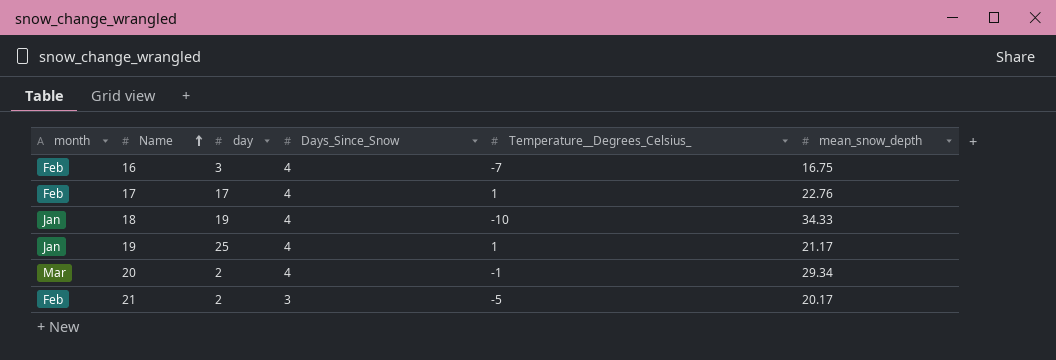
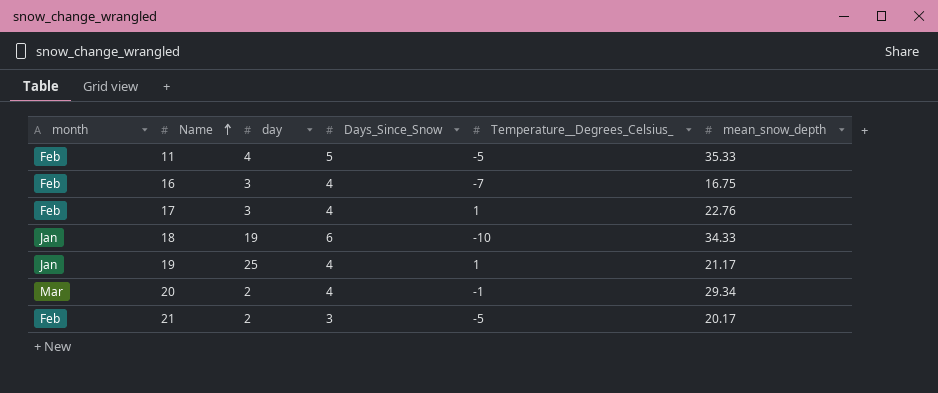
row 11: none -> Feb | 4 | 5 | -5 | 35.33
17 | day: 17 -> 3
18 | Days_Since_Snow: 4 -> 6

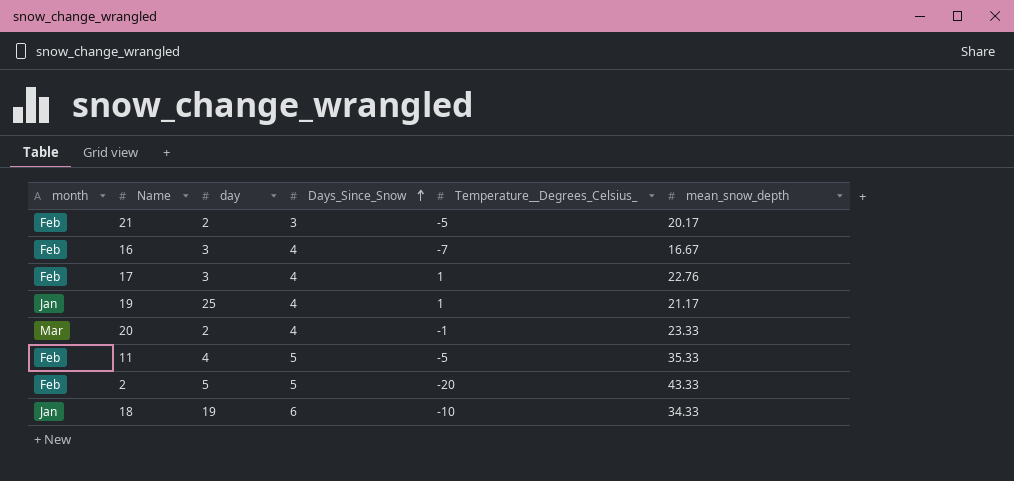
row order: Name ascending -> Days_Since_Snow ascending
16 | mean_snow_depth: 16.75 -> 16.67
20 | mean_snow_depth: 29.34 -> 23.33
row 2: none -> Feb | 5 | 5 | -20 | 43.33

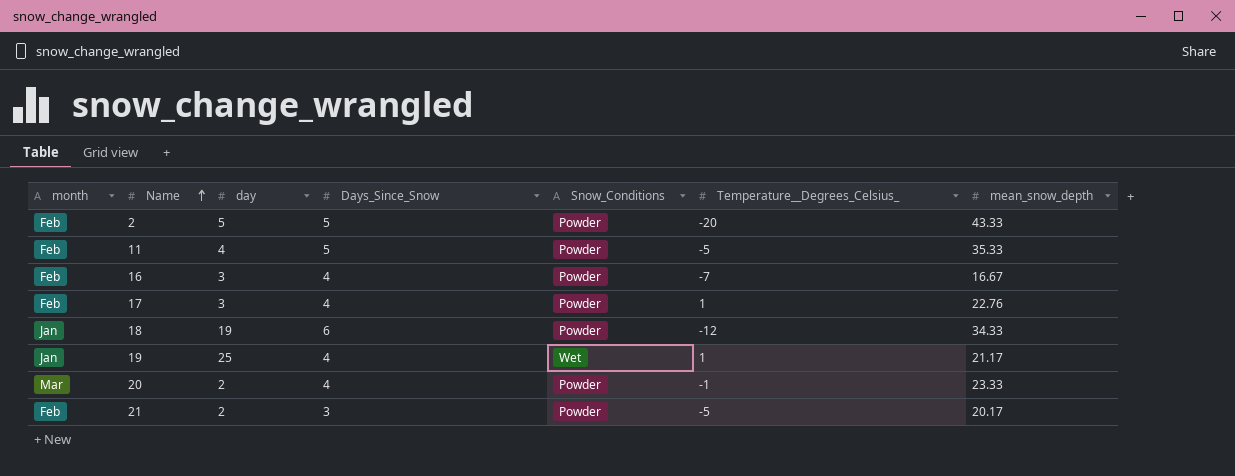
row order: Days_Since_Snow ascending -> Name ascending
column Snow_Conditions | position: none -> 5
18 | Temperature__Degrees_Celsius_: -10 -> -12

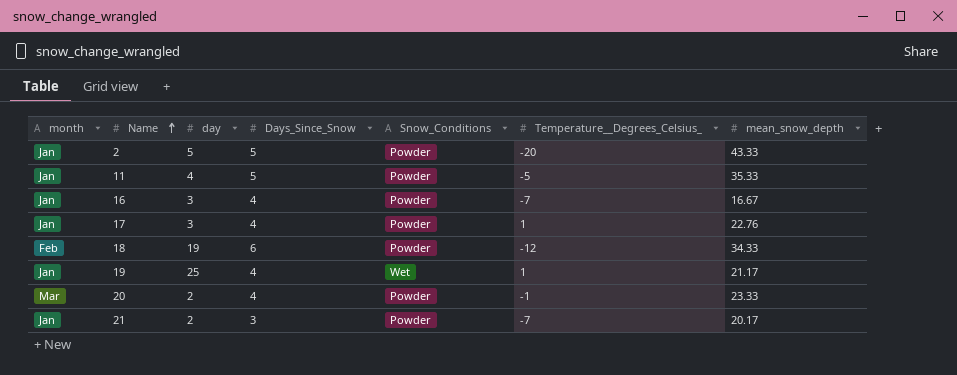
2 | month: Feb -> Jan
11 | month: Feb -> Jan
16 | month: Feb -> Jan
17 | month: Feb -> Jan
18 | month: Jan -> Feb
21 | month: Feb -> Jan
21 | Temperature__Degrees_Celsius_: -5 -> -7

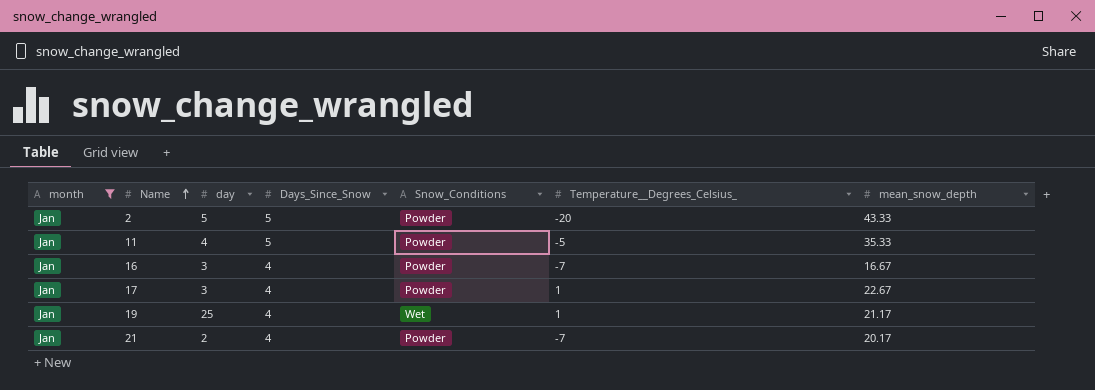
filter: none -> month = Jan
17 | mean_snow_depth: 22.76 -> 22.67
21 | Days_Since_Snow: 3 -> 4

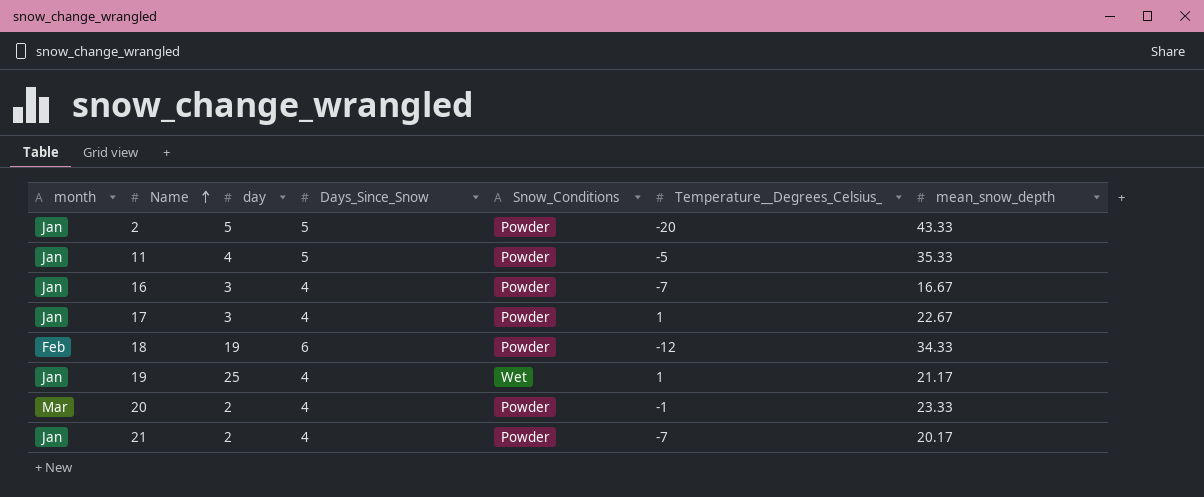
filter: month = Jan -> none

